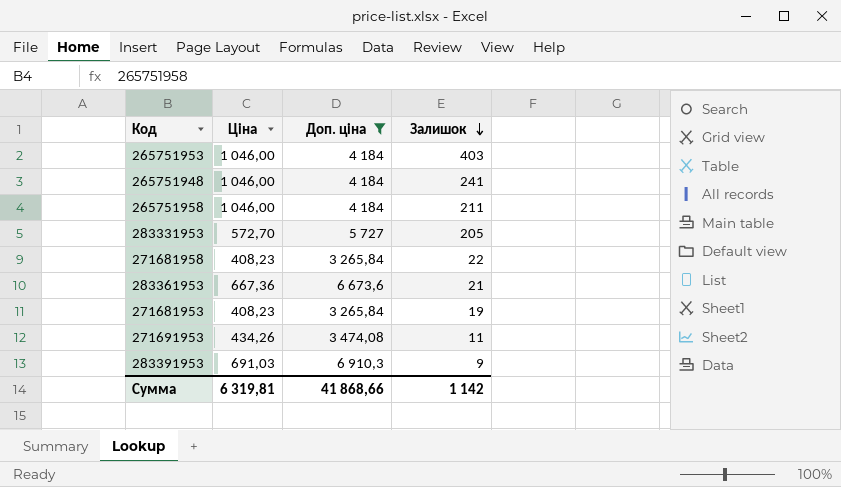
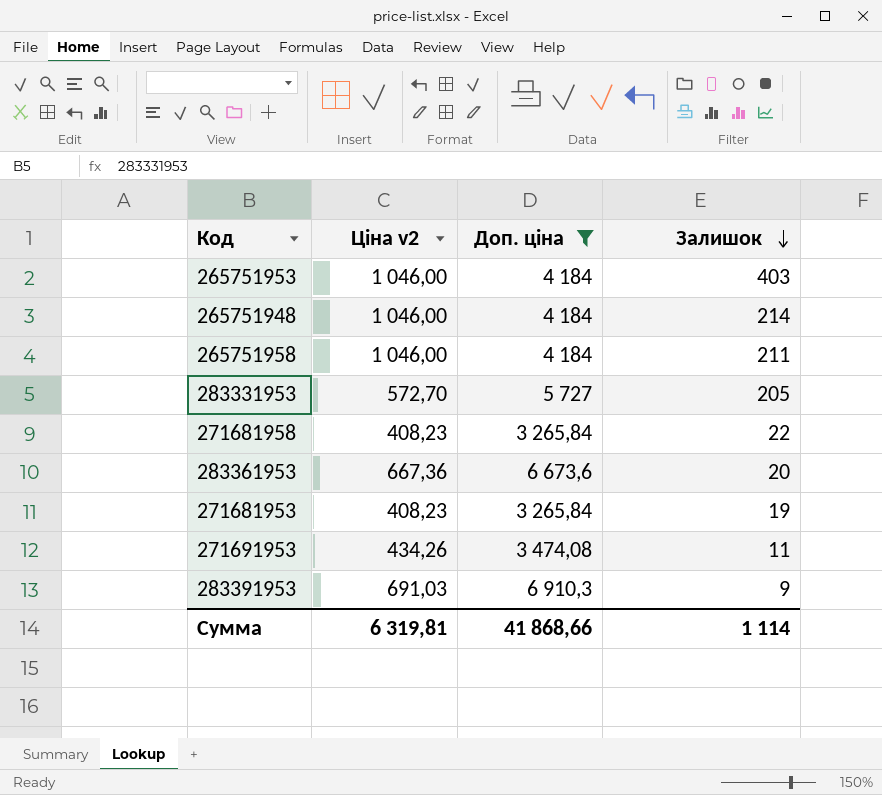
column name: Ціна -> Ціна v2
265751948 | Залишок: 241 -> 214
283361953 | Залишок: 21 -> 20
Сумма | Залишок: 1 142 -> 1 114

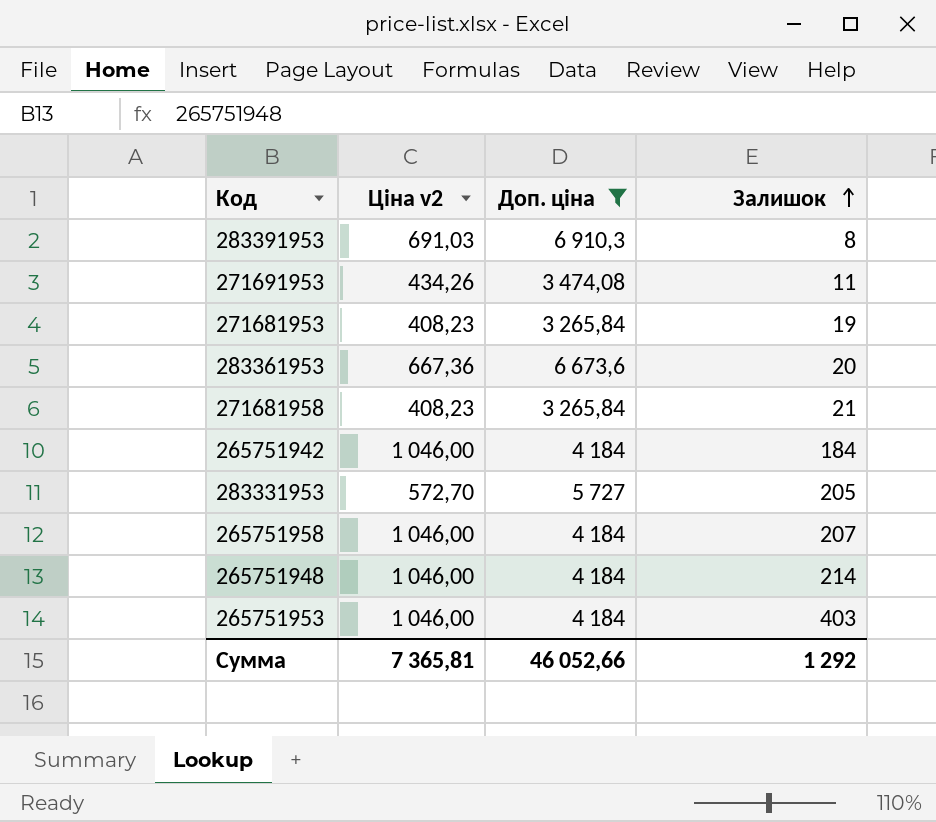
row order: Залишок descending -> Залишок ascending
283391953 | Залишок: 9 -> 8
271681958 | Залишок: 22 -> 21
row 265751942: none -> 1 046,00 | 4 184 | 184
265751958 | Залишок: 211 -> 207
Сумма | Ціна v2: 6 319,81 -> 7 365,81
Сумма | Доп. ціна: 41 868,66 -> 46 052,66
Сумма | Залишок: 1 114 -> 1 292

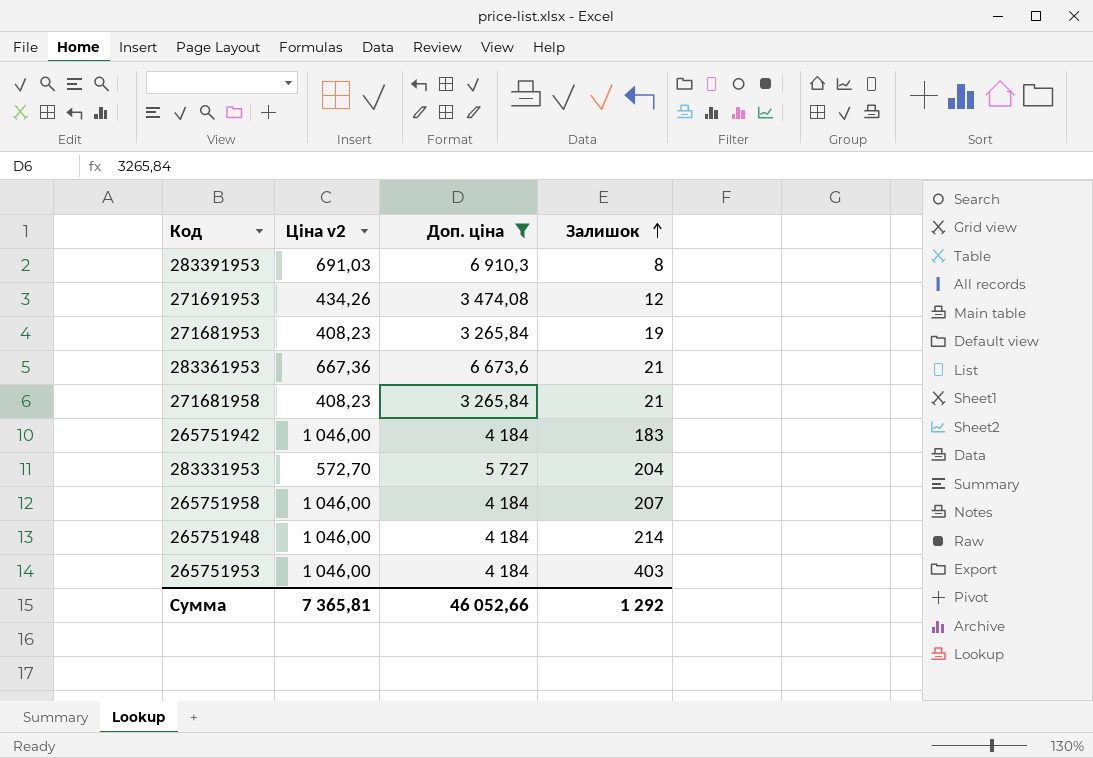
271691953 | Залишок: 11 -> 12
283361953 | Залишок: 20 -> 21
265751942 | Залишок: 184 -> 183
283331953 | Залишок: 205 -> 204

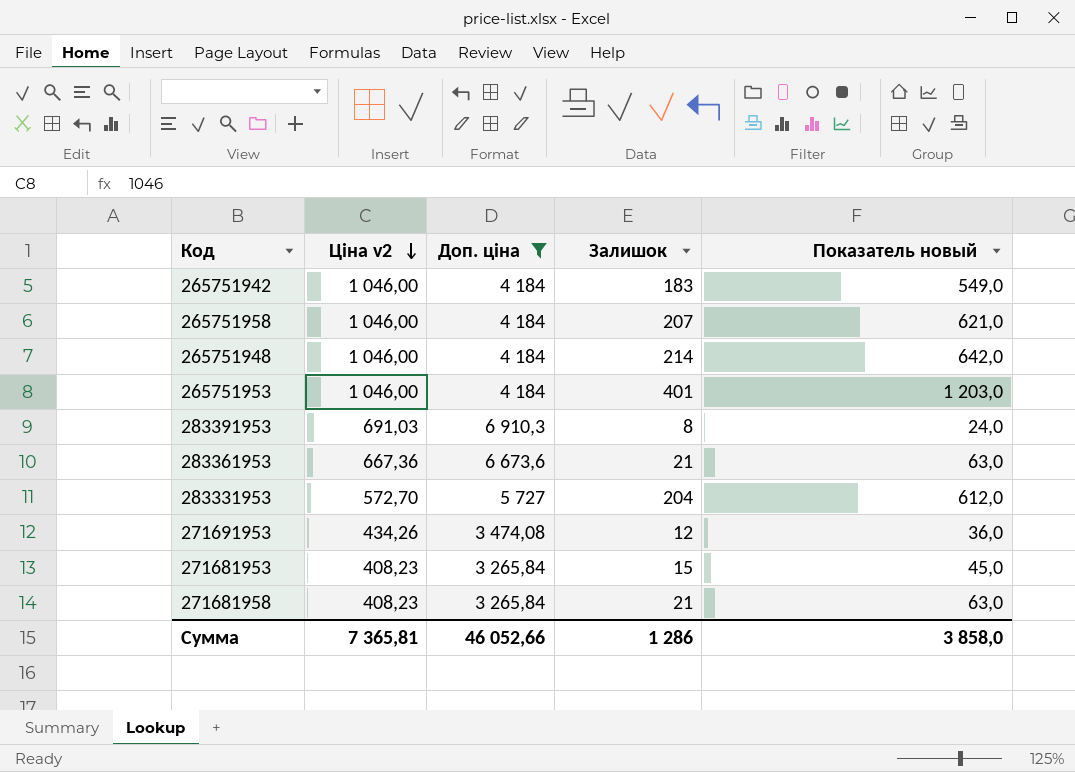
row order: Залишок ascending -> Ціна v2 descending
column Показатель новый | formula: none -> [Залишок] * 3
265751953 | Залишок: 403 -> 401
271681953 | Залишок: 19 -> 15
Сумма | Залишок: 1 292 -> 1 286

